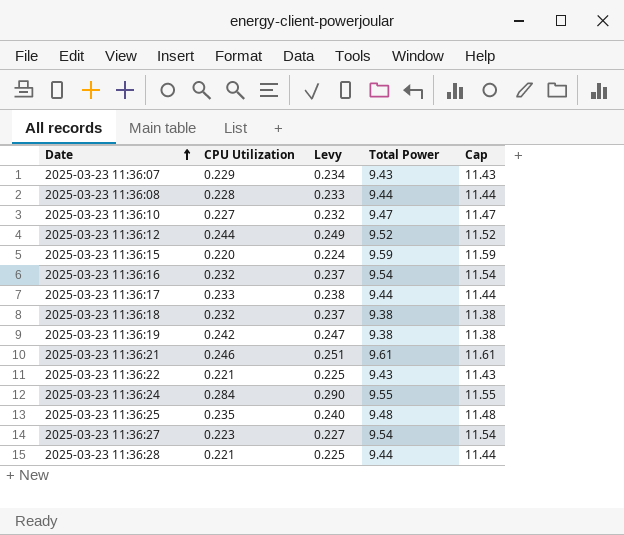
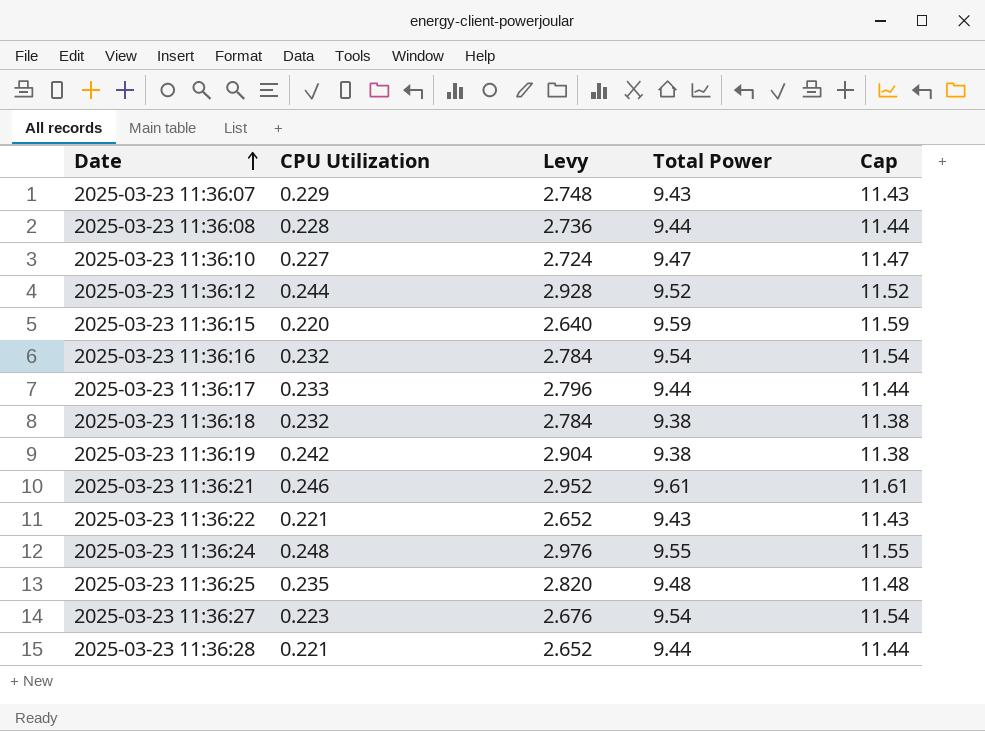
column Levy | formula: [CPU Utilization] * 1.02 -> [CPU Utilization] * 12
2025-03-23 11:36:24 | CPU Utilization: 0.284 -> 0.248

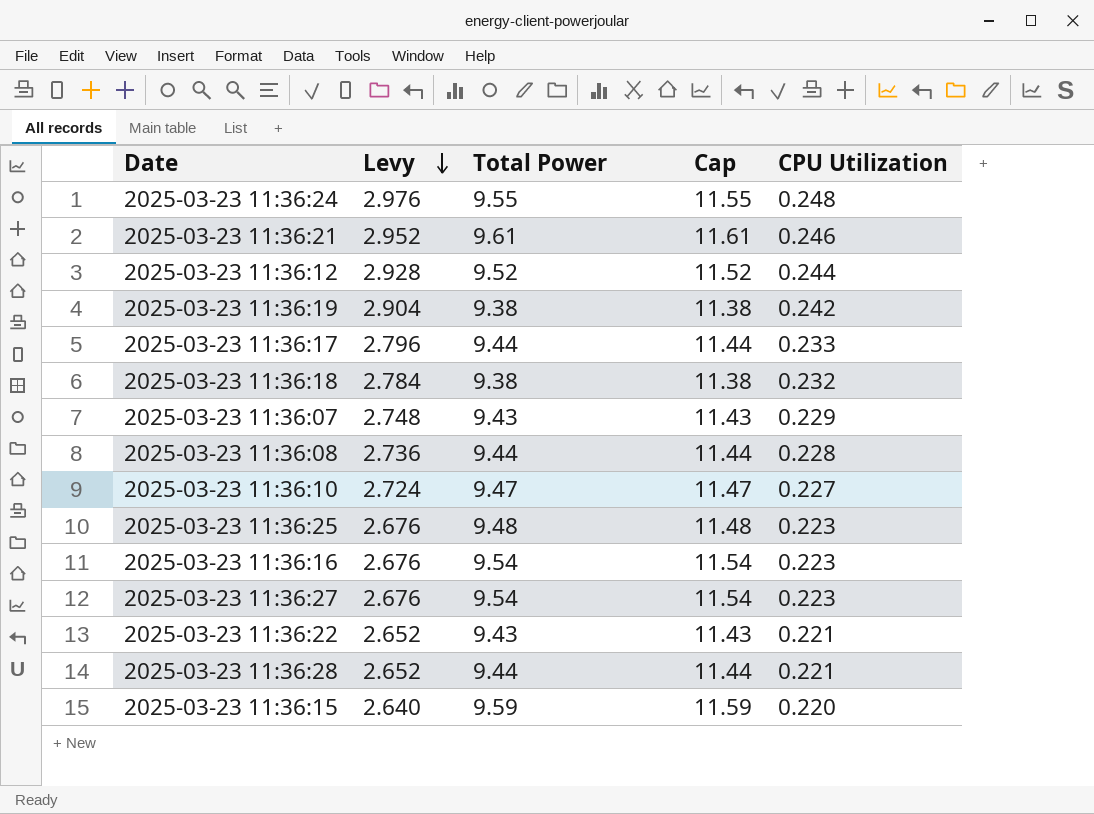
row order: Date ascending -> Levy descending
column CPU Utilization | position: 2 -> 5
2025-03-23 11:36:25 | Levy: 2.820 -> 2.676
2025-03-23 11:36:25 | CPU Utilization: 0.235 -> 0.223
2025-03-23 11:36:16 | Levy: 2.784 -> 2.676
2025-03-23 11:36:16 | CPU Utilization: 0.232 -> 0.223

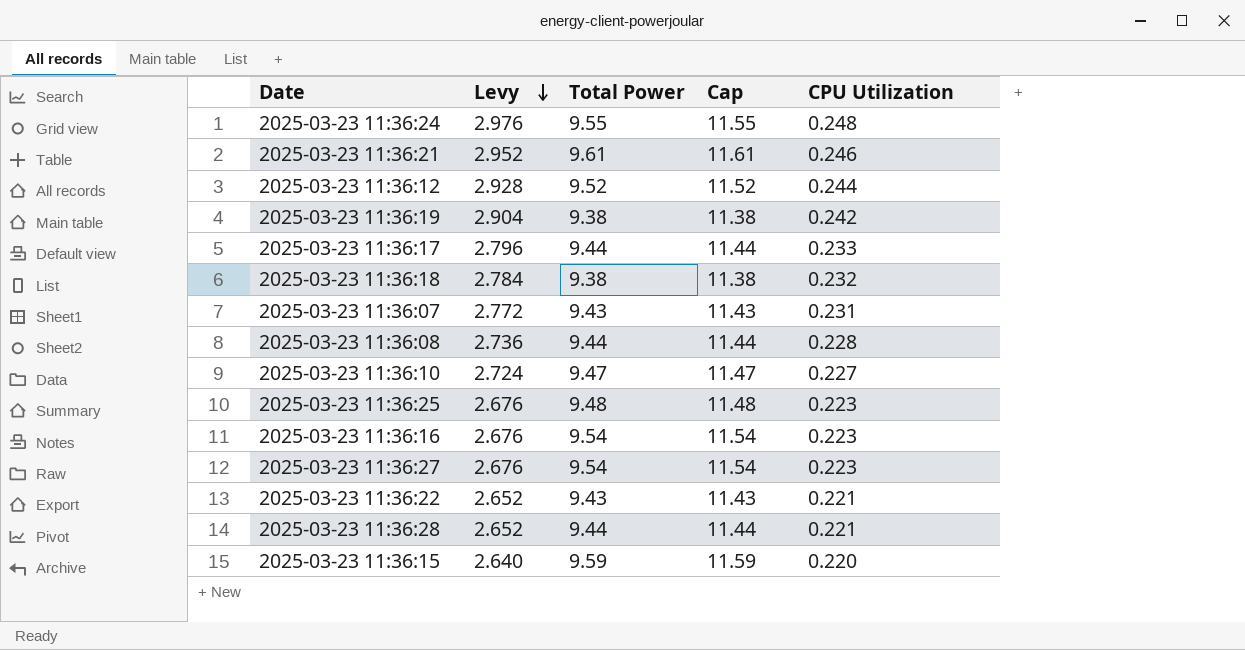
2025-03-23 11:36:07 | Levy: 2.748 -> 2.772
2025-03-23 11:36:07 | CPU Utilization: 0.229 -> 0.231

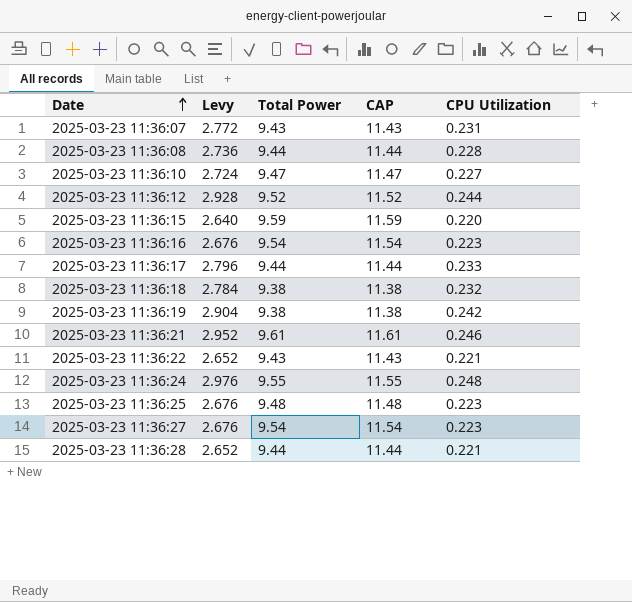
row order: Levy descending -> Date ascending
column name: Cap -> CAP

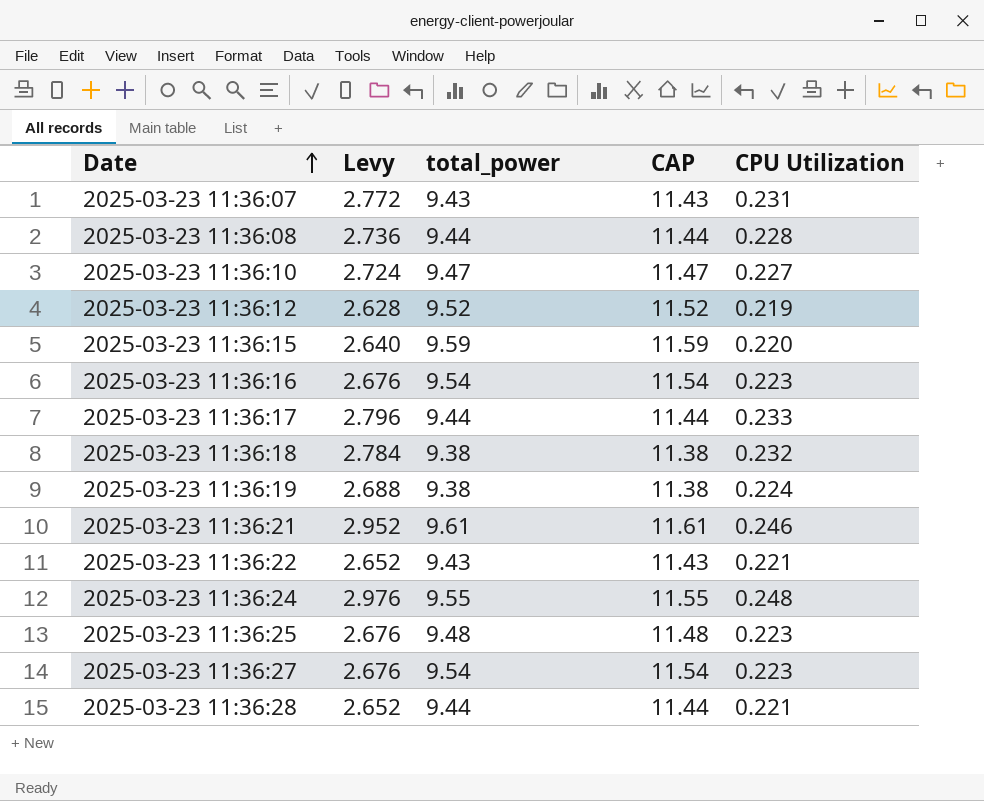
column name: Total Power -> total_power
2025-03-23 11:36:12 | Levy: 2.928 -> 2.628
2025-03-23 11:36:12 | CPU Utilization: 0.244 -> 0.219
2025-03-23 11:36:19 | Levy: 2.904 -> 2.688
2025-03-23 11:36:19 | CPU Utilization: 0.242 -> 0.224

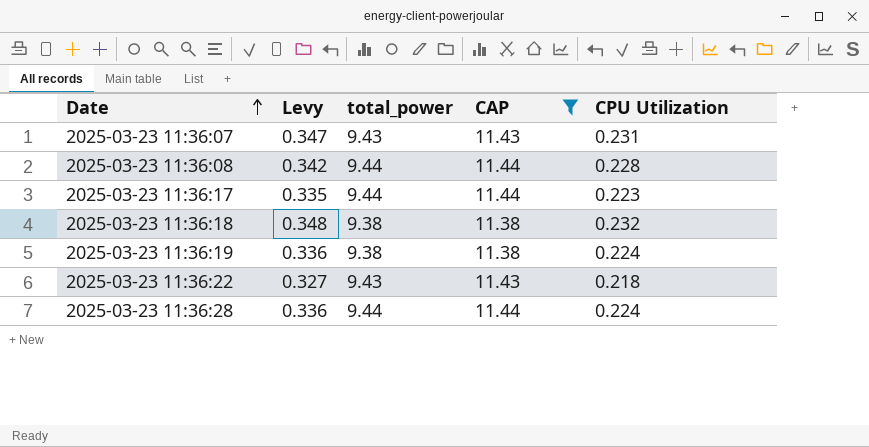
filter: none -> CAP <= 11.44
column Levy | formula: [CPU Utilization] * 12 -> [CPU Utilization] * 1.5
2025-03-23 11:36:17 | CPU Utilization: 0.233 -> 0.223
2025-03-23 11:36:22 | CPU Utilization: 0.221 -> 0.218
2025-03-23 11:36:28 | CPU Utilization: 0.221 -> 0.224

